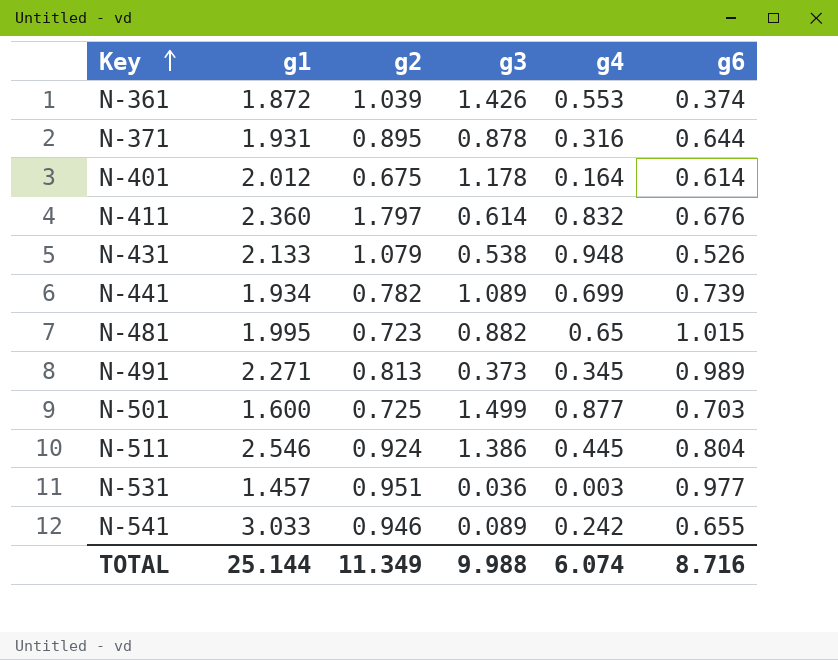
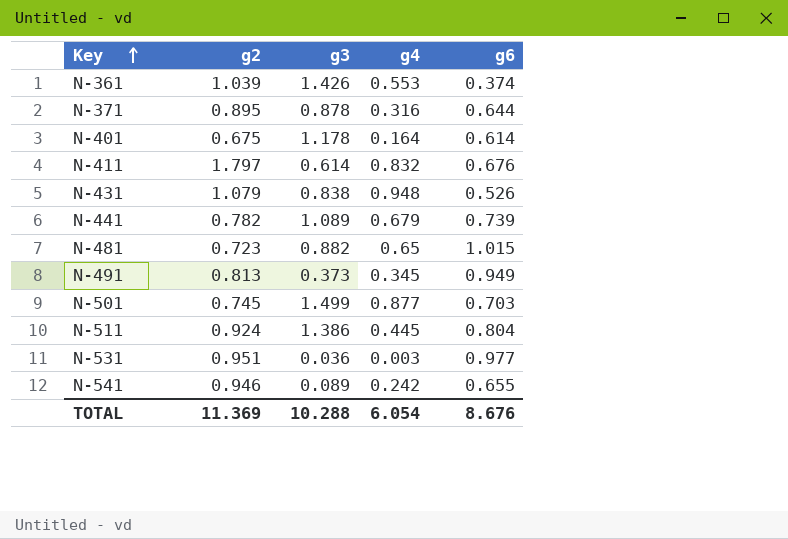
column g1 | position: 2 -> none
N-431 | g3: 0.538 -> 0.838
N-441 | g4: 0.699 -> 0.679
N-491 | g6: 0.989 -> 0.949
N-501 | g2: 0.725 -> 0.745
TOTAL | g2: 11.349 -> 11.369
TOTAL | g3: 9.988 -> 10.288
TOTAL | g4: 6.074 -> 6.054
TOTAL | g6: 8.716 -> 8.676

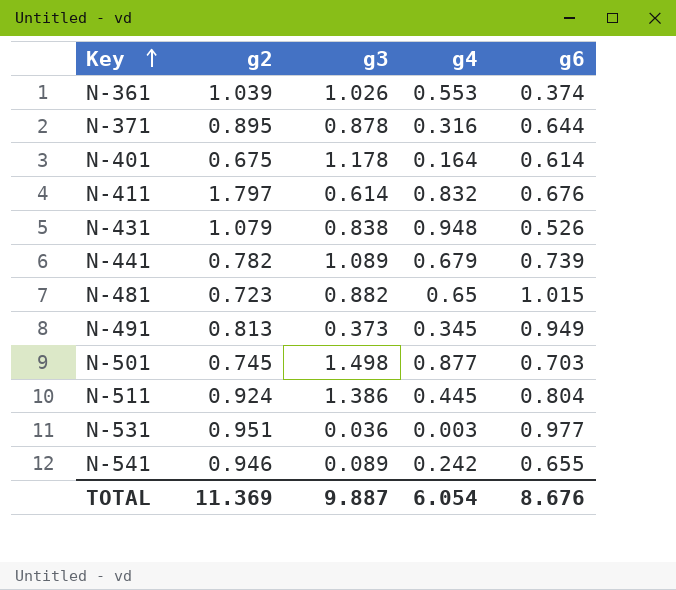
N-361 | g3: 1.426 -> 1.026
N-501 | g3: 1.499 -> 1.498
TOTAL | g3: 10.288 -> 9.887

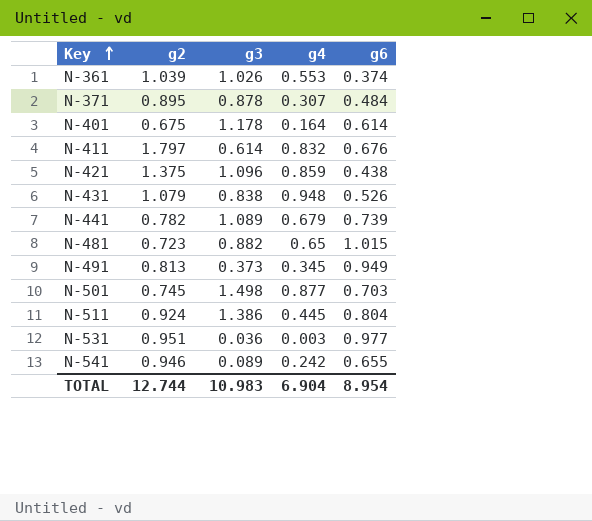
N-371 | g4: 0.316 -> 0.307
N-371 | g6: 0.644 -> 0.484
row N-421: none -> 1.375 | 1.096 | 0.859 | 0.438
TOTAL | g2: 11.369 -> 12.744
TOTAL | g3: 9.887 -> 10.983
TOTAL | g4: 6.054 -> 6.904
TOTAL | g6: 8.676 -> 8.954

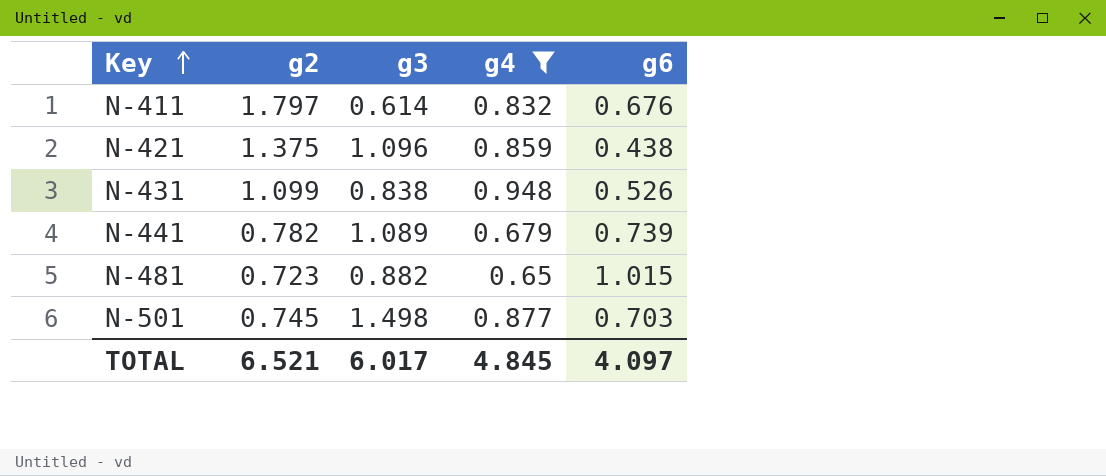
filter: none -> g4 >= 0.65
N-431 | g2: 1.079 -> 1.099
TOTAL | g2: 12.744 -> 6.521
TOTAL | g3: 10.983 -> 6.017
TOTAL | g4: 6.904 -> 4.845
TOTAL | g6: 8.954 -> 4.097

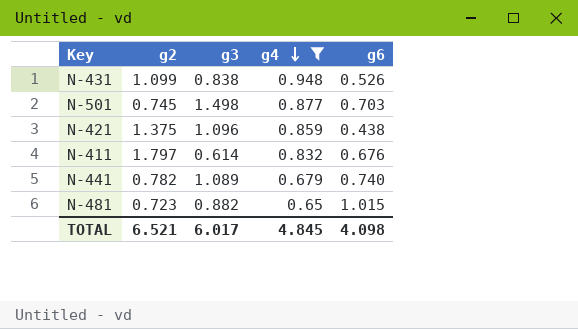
row order: Key ascending -> g4 descending
N-441 | g6: 0.739 -> 0.740
TOTAL | g6: 4.097 -> 4.098

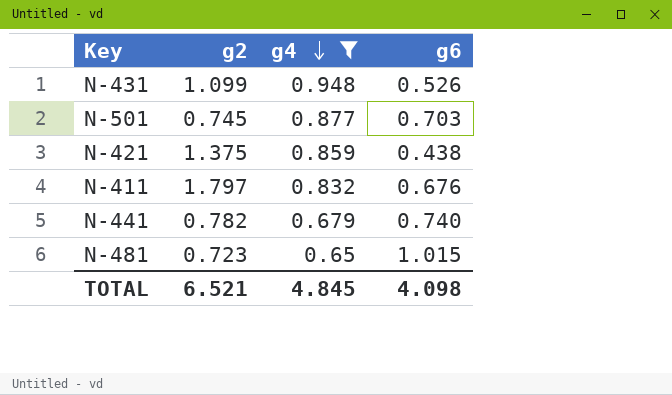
column g3 | position: 3 -> none

